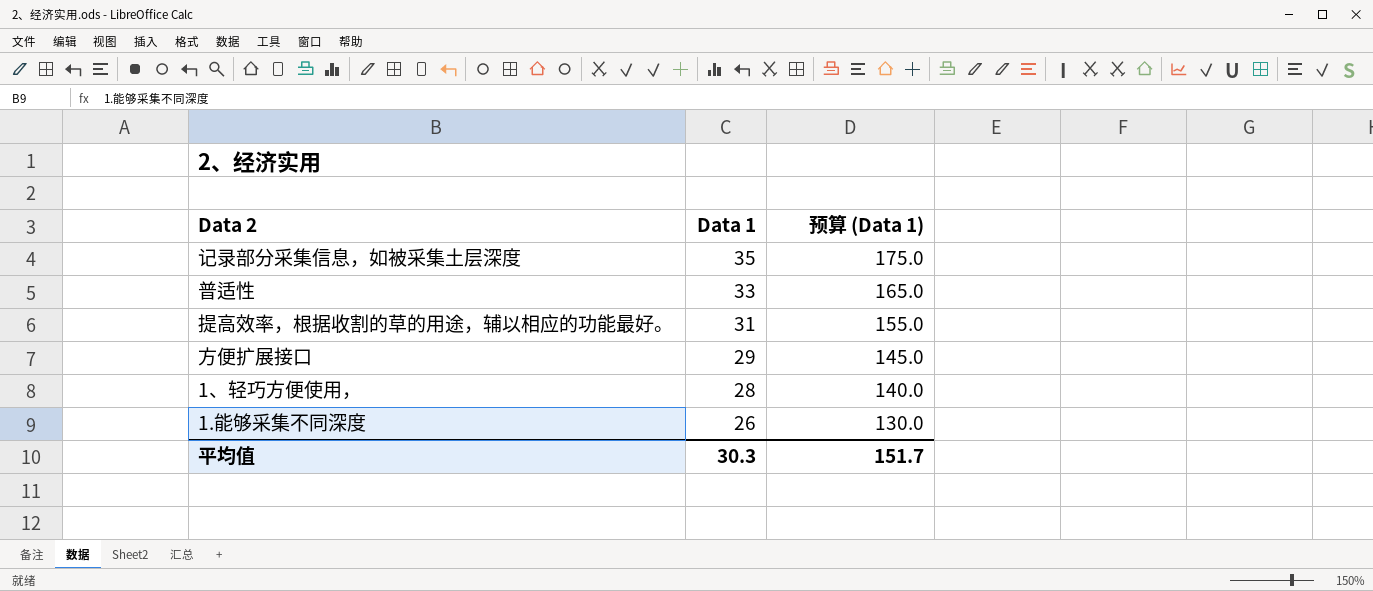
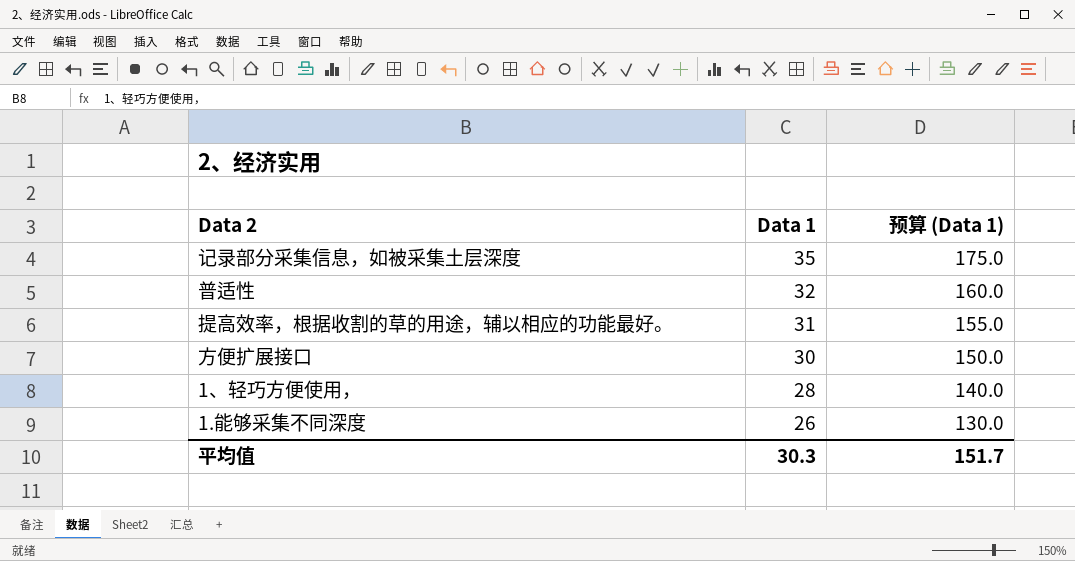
普适性 | Data 1: 33 -> 32
普适性 | 预算 (Data 1): 165.0 -> 160.0
方便扩展接口 | Data 1: 29 -> 30
方便扩展接口 | 预算 (Data 1): 145.0 -> 150.0

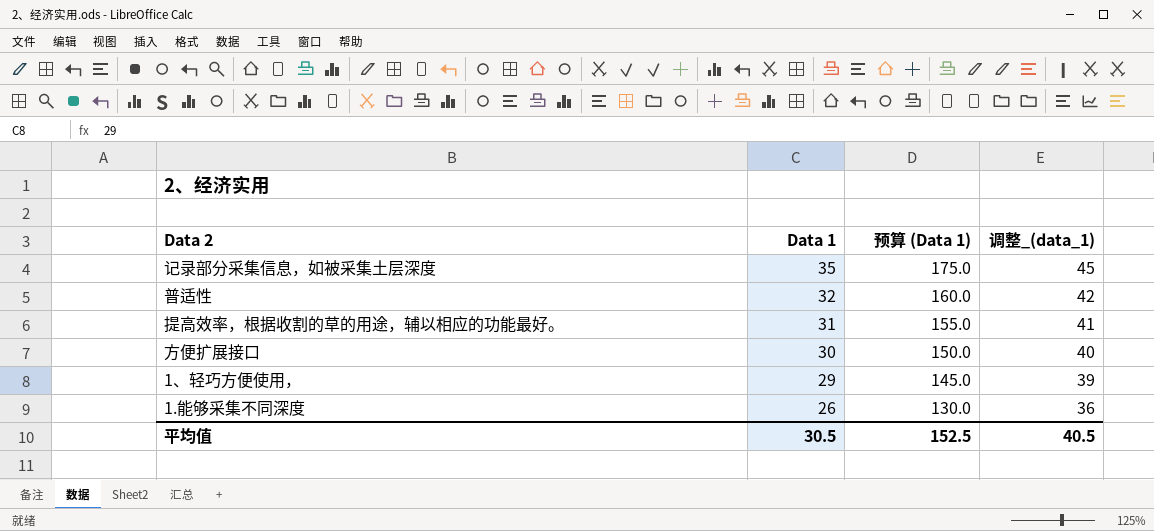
column 调整_(data_1) | formula: none -> [Data 1] + 10
1、轻巧方便使用， | Data 1: 28 -> 29
1、轻巧方便使用， | 预算 (Data 1): 140.0 -> 145.0
平均值 | Data 1: 30.3 -> 30.5
平均值 | 预算 (Data 1): 151.7 -> 152.5

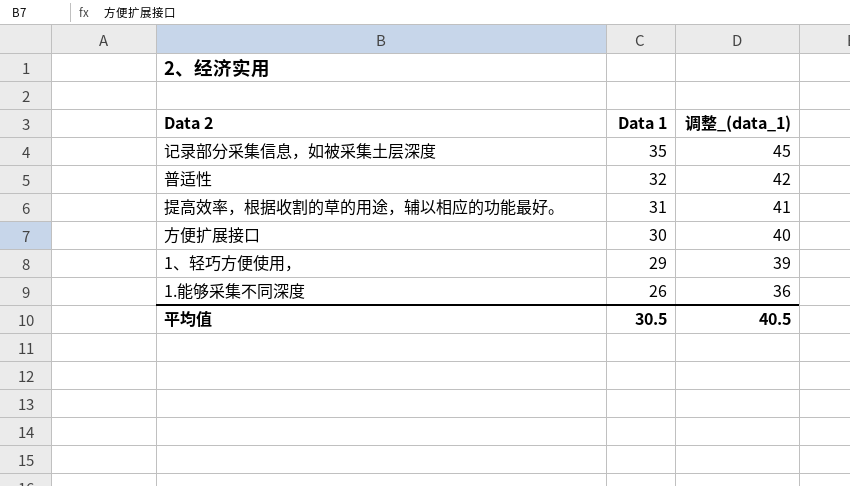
column 预算 (Data 1) | formula: [Data 1] * 5 -> none

